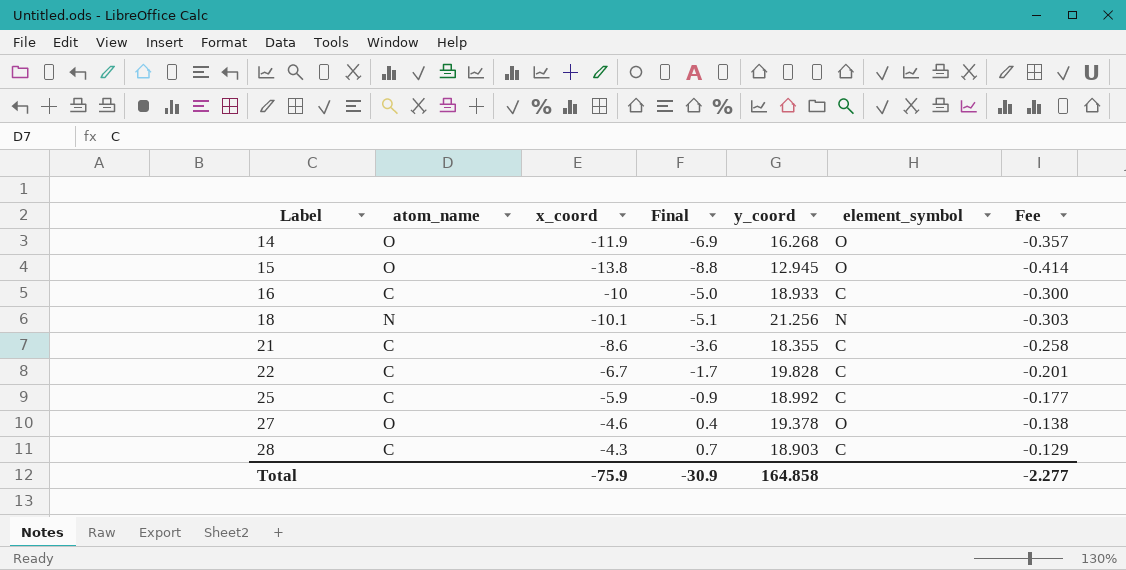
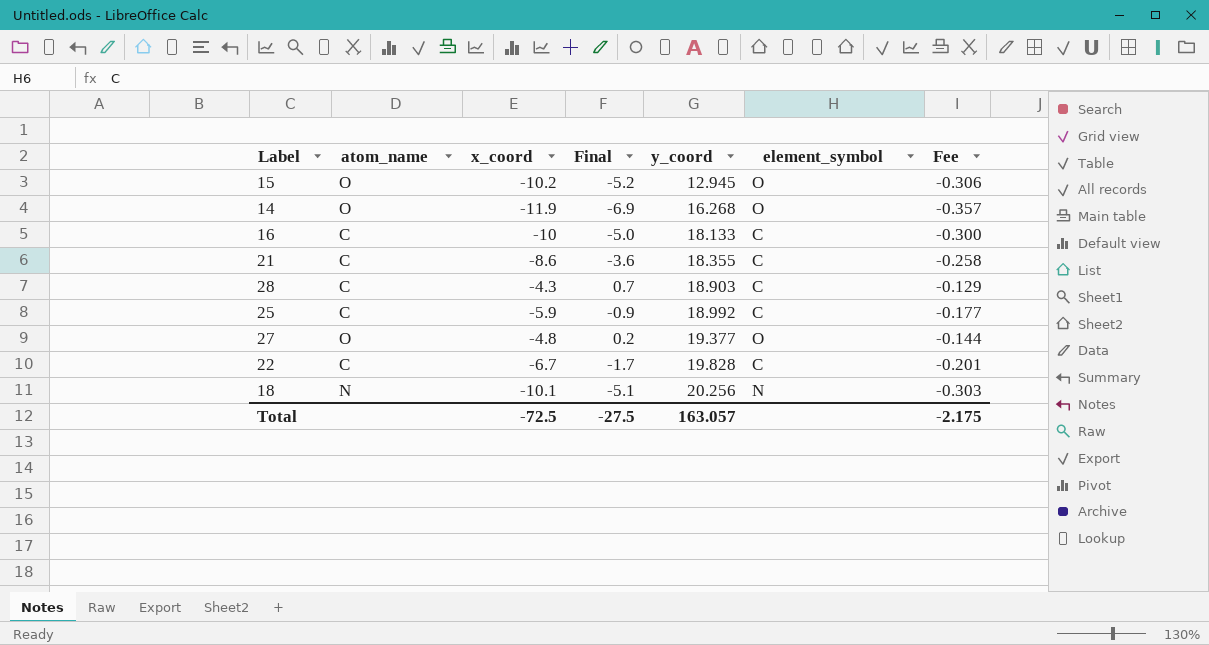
row order: Label ascending -> y_coord ascending
15 | x_coord: -13.8 -> -10.2
15 | Final: -8.8 -> -5.2
15 | Fee: -0.414 -> -0.306
16 | y_coord: 18.933 -> 18.133
27 | x_coord: -4.6 -> -4.8
27 | Final: 0.4 -> 0.2
27 | y_coord: 19.378 -> 19.377
27 | Fee: -0.138 -> -0.144
18 | y_coord: 21.256 -> 20.256
Total | x_coord: -75.9 -> -72.5
Total | Final: -30.9 -> -27.5
Total | y_coord: 164.858 -> 163.057
Total | Fee: -2.277 -> -2.175

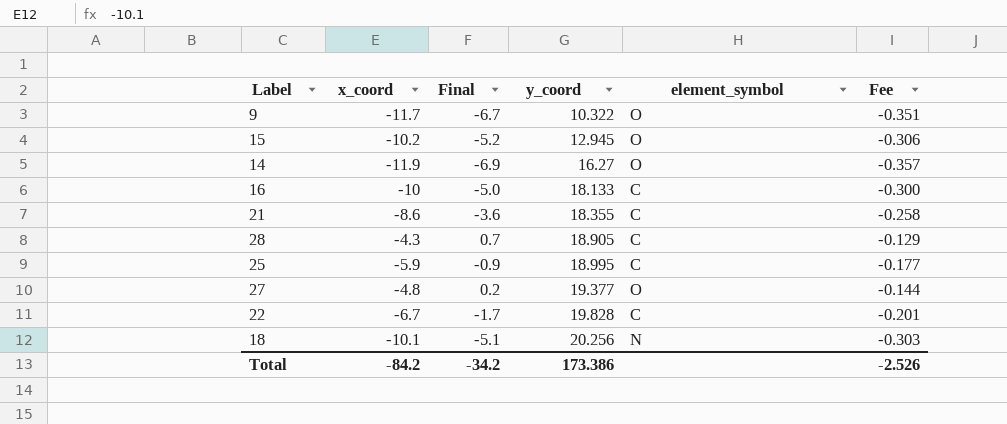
column atom_name | position: 2 -> none
row 9: none -> -11.7 | -6.7 | 10.322 | O | -0.351
14 | y_coord: 16.268 -> 16.27
28 | y_coord: 18.903 -> 18.905
25 | y_coord: 18.992 -> 18.995
Total | x_coord: -72.5 -> -84.2
Total | Final: -27.5 -> -34.2
Total | y_coord: 163.057 -> 173.386
Total | Fee: -2.175 -> -2.526

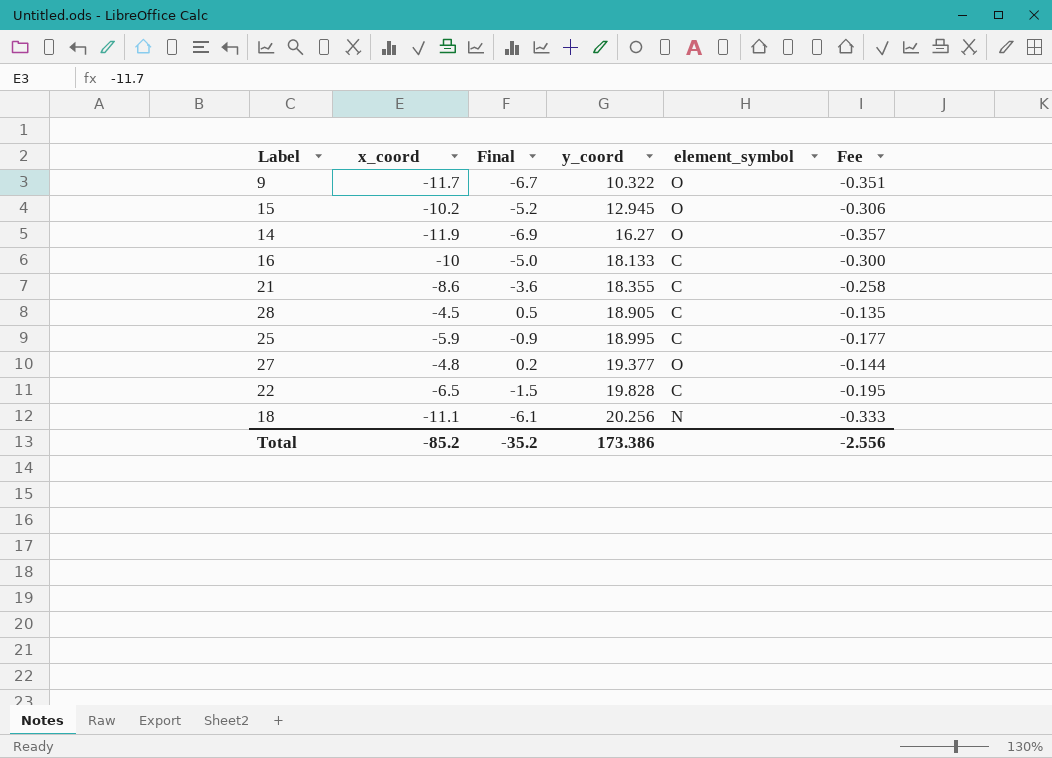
28 | x_coord: -4.3 -> -4.5
28 | Final: 0.7 -> 0.5
28 | Fee: -0.129 -> -0.135
22 | x_coord: -6.7 -> -6.5
22 | Final: -1.7 -> -1.5
22 | Fee: -0.201 -> -0.195
18 | x_coord: -10.1 -> -11.1
18 | Final: -5.1 -> -6.1
18 | Fee: -0.303 -> -0.333
Total | x_coord: -84.2 -> -85.2
Total | Final: -34.2 -> -35.2
Total | Fee: -2.526 -> -2.556

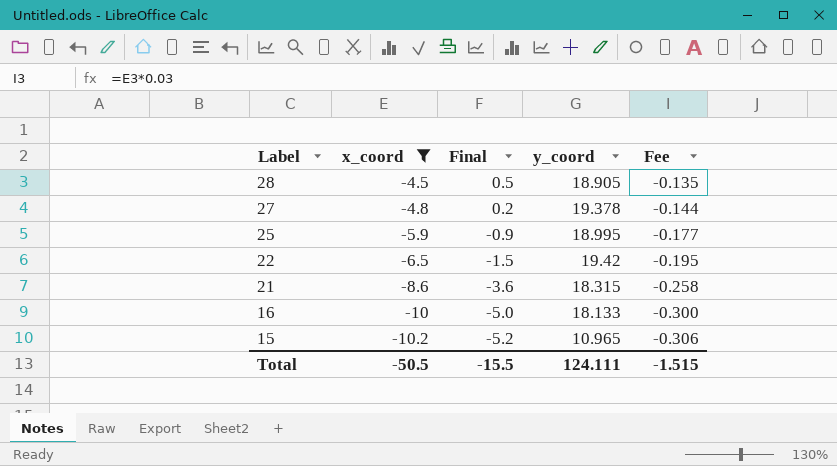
filter: none -> x_coord >= -10.2
row order: y_coord ascending -> Label descending
column element_symbol | position: 5 -> none
27 | y_coord: 19.377 -> 19.378
22 | y_coord: 19.828 -> 19.42
21 | y_coord: 18.355 -> 18.315
15 | y_coord: 12.945 -> 10.965
Total | x_coord: -85.2 -> -50.5
Total | Final: -35.2 -> -15.5
Total | y_coord: 173.386 -> 124.111
Total | Fee: -2.556 -> -1.515

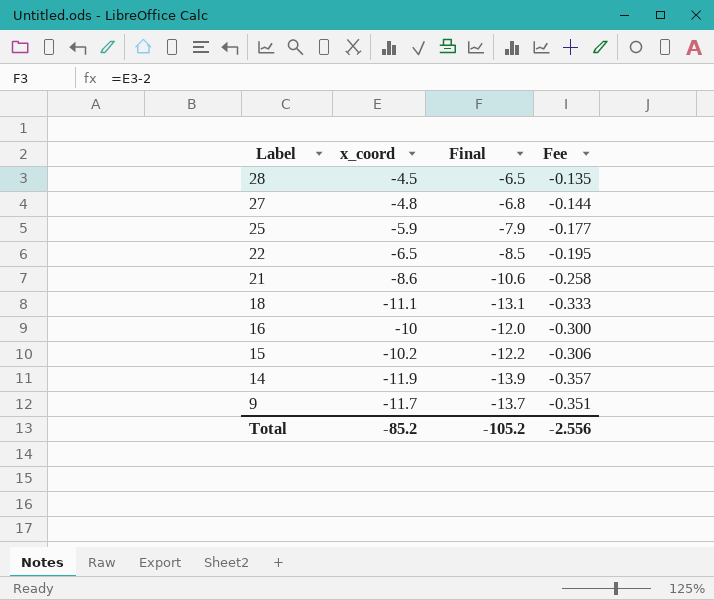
filter: x_coord >= -10.2 -> none
column y_coord | position: 4 -> none
column Final | formula: [x_coord] + 5 -> [x_coord] - 2
Total | x_coord: -50.5 -> -85.2
Total | Final: -15.5 -> -105.2
Total | Fee: -1.515 -> -2.556

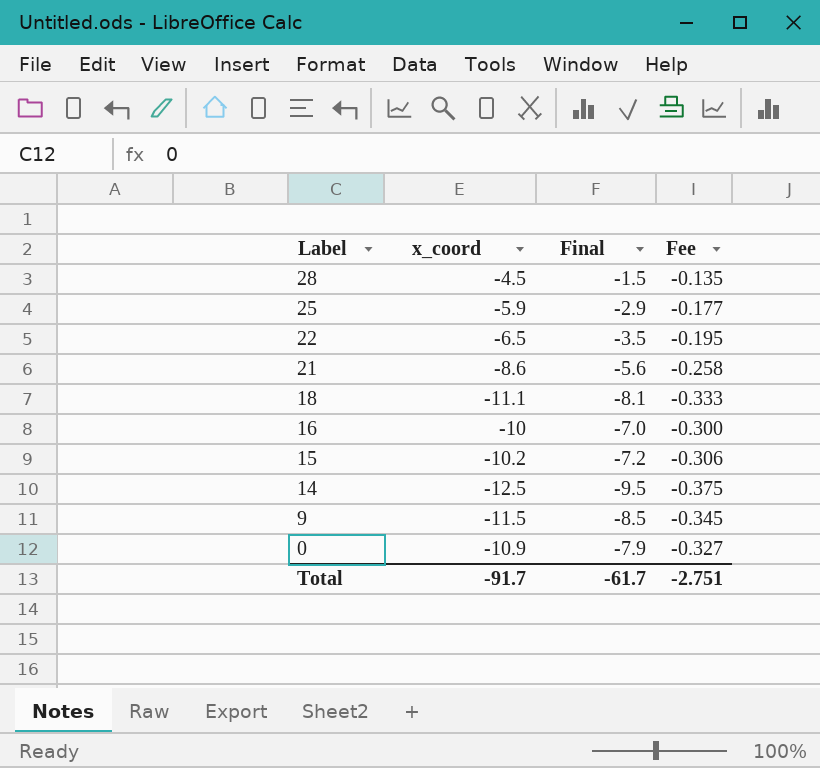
column Final | formula: [x_coord] - 2 -> [x_coord] + 3
row 27: -4.8 | -6.8 | -0.144 -> none
14 | x_coord: -11.9 -> -12.5
14 | Fee: -0.357 -> -0.375
9 | x_coord: -11.7 -> -11.5
9 | Fee: -0.351 -> -0.345
row 0: none -> -10.9 | -7.9 | -0.327
Total | x_coord: -85.2 -> -91.7
Total | Final: -105.2 -> -61.7
Total | Fee: -2.556 -> -2.751

